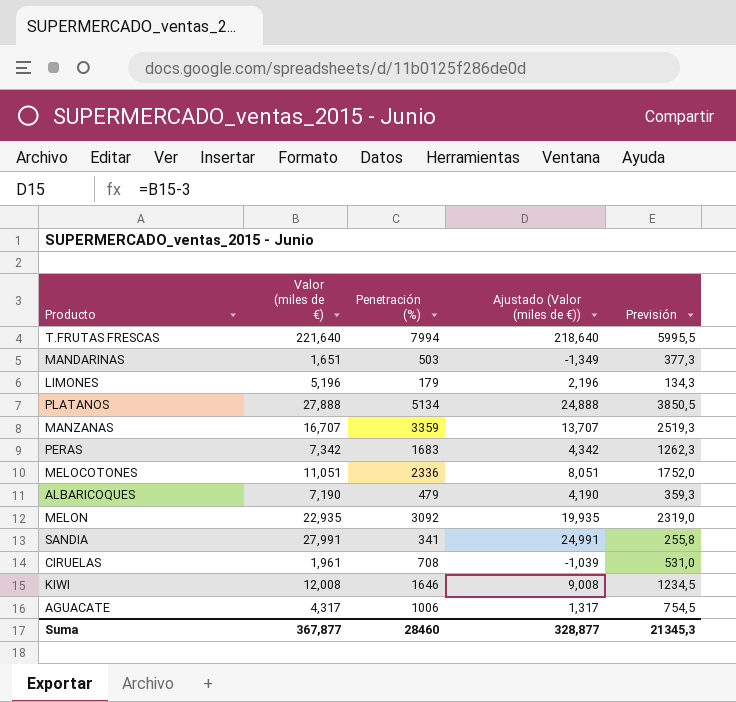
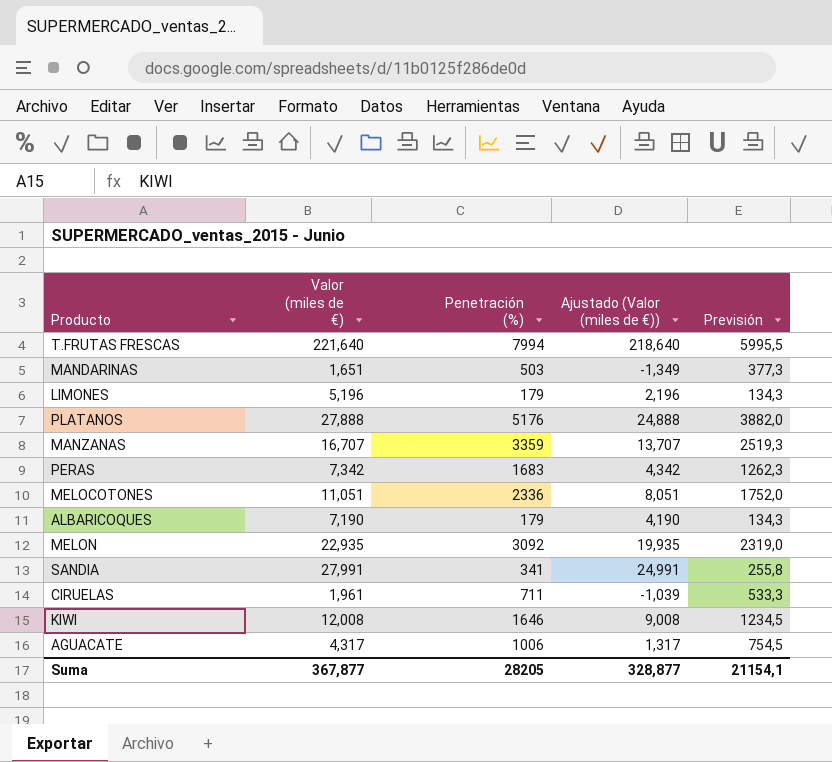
PLATANOS | Penetración (%): 5134 -> 5176
PLATANOS | Previsión: 3850,5 -> 3882,0
ALBARICOQUES | Penetración (%): 479 -> 179
ALBARICOQUES | Previsión: 359,3 -> 134,3
CIRUELAS | Penetración (%): 708 -> 711
CIRUELAS | Previsión: 531,0 -> 533,3
Suma | Penetración (%): 28460 -> 28205
Suma | Previsión: 21345,3 -> 21154,1

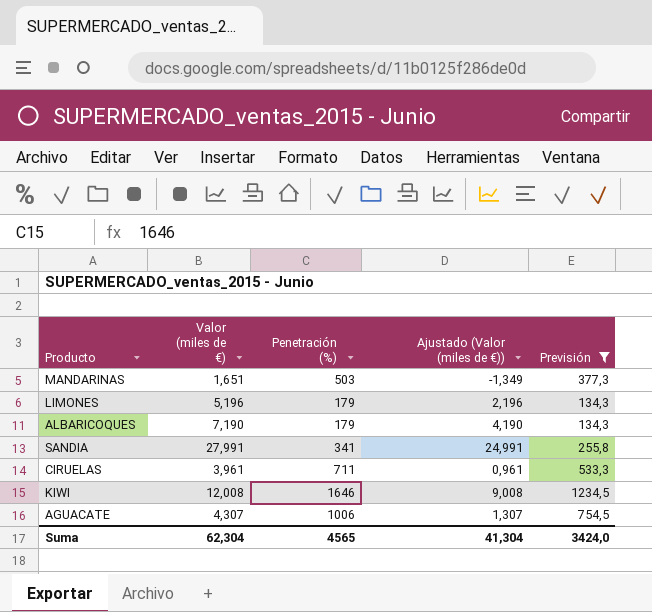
filter: none -> Previsión <= 1234,5
CIRUELAS | Valor (miles de €): 1,961 -> 3,961
CIRUELAS | Ajustado (Valor (miles de €)): -1,039 -> 0,961
AGUACATE | Valor (miles de €): 4,317 -> 4,307
AGUACATE | Ajustado (Valor (miles de €)): 1,317 -> 1,307
Suma | Valor (miles de €): 367,877 -> 62,304
Suma | Penetración (%): 28205 -> 4565
Suma | Ajustado (Valor (miles de €)): 328,877 -> 41,304
Suma | Previsión: 21154,1 -> 3424,0

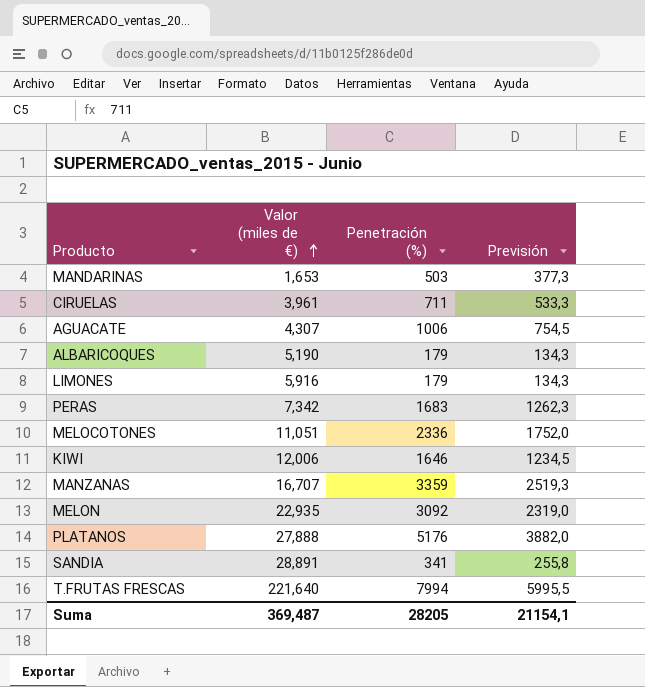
filter: Previsión <= 1234,5 -> none
row order: none -> Valor (miles de €) ascending
column Ajustado (Valor (miles de €)) | formula: [Valor (miles de €)] - 3 -> none
MANDARINAS | Valor (miles de €): 1,651 -> 1,653
ALBARICOQUES | Valor (miles de €): 7,190 -> 5,190
LIMONES | Valor (miles de €): 5,196 -> 5,916
KIWI | Valor (miles de €): 12,008 -> 12,006
SANDIA | Valor (miles de €): 27,991 -> 28,891
Suma | Valor (miles de €): 62,304 -> 369,487
Suma | Penetración (%): 4565 -> 28205
Suma | Previsión: 3424,0 -> 21154,1

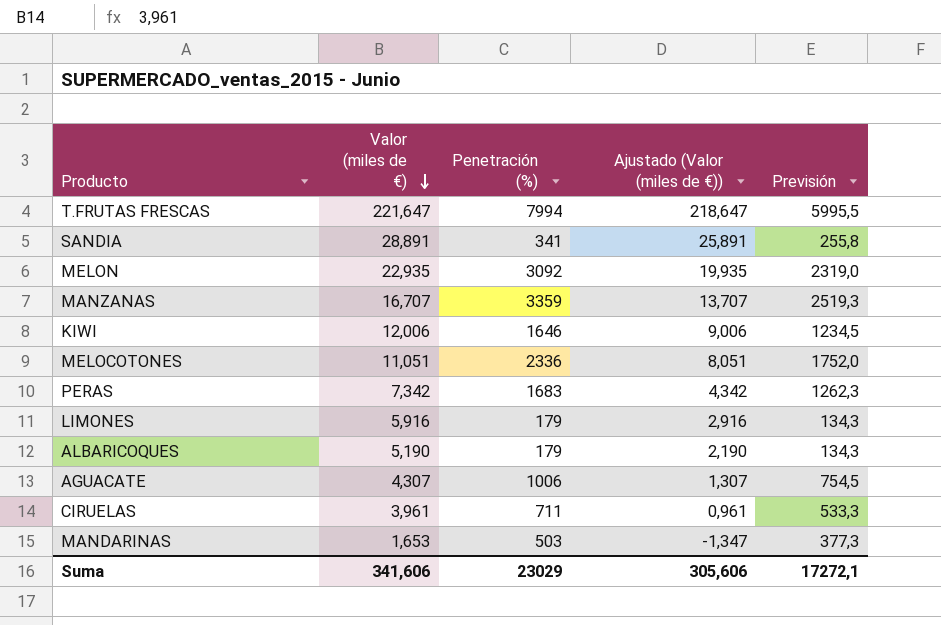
row order: Valor (miles de €) ascending -> Valor (miles de €) descending
column Ajustado (Valor (miles de €)) | formula: none -> [Valor (miles de €)] - 3
row PLATANOS: 27,888 | 5176 | 3882,0 -> none
T.FRUTAS FRESCAS | Valor (miles de €): 221,640 -> 221,647
Suma | Valor (miles de €): 369,487 -> 341,606
Suma | Penetración (%): 28205 -> 23029
Suma | Previsión: 21154,1 -> 17272,1

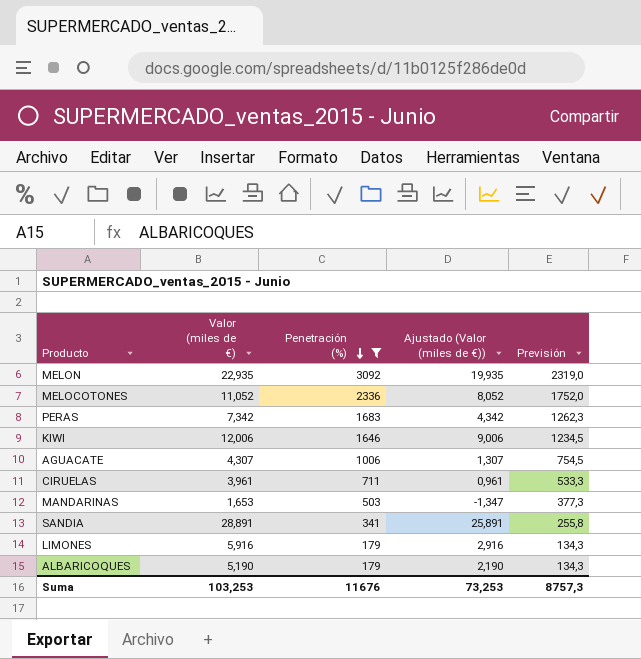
filter: none -> Penetración (%) <= 3092
row order: Valor (miles de €) descending -> Penetración (%) descending
MELOCOTONES | Valor (miles de €): 11,051 -> 11,052
MELOCOTONES | Ajustado (Valor (miles de €)): 8,051 -> 8,052
Suma | Valor (miles de €): 341,606 -> 103,253
Suma | Penetración (%): 23029 -> 11676
Suma | Ajustado (Valor (miles de €)): 305,606 -> 73,253
Suma | Previsión: 17272,1 -> 8757,3

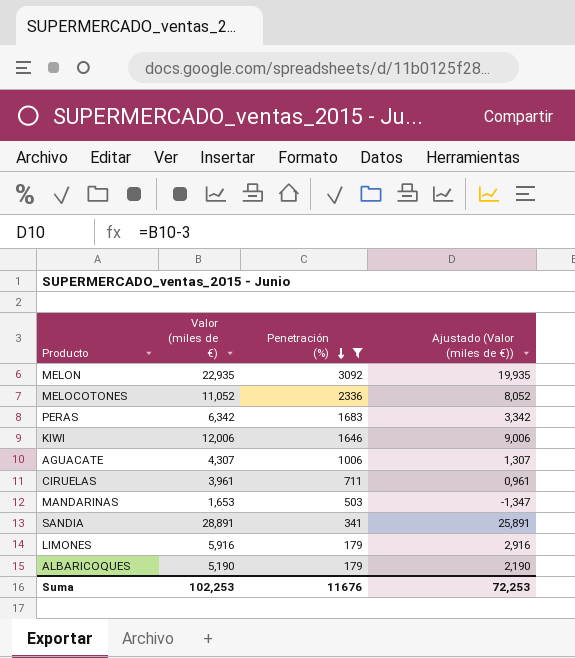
column Previsión | formula: [Penetración (%)] * 0,75 -> none
PERAS | Valor (miles de €): 7,342 -> 6,342
PERAS | Ajustado (Valor (miles de €)): 4,342 -> 3,342
Suma | Valor (miles de €): 103,253 -> 102,253
Suma | Ajustado (Valor (miles de €)): 73,253 -> 72,253

